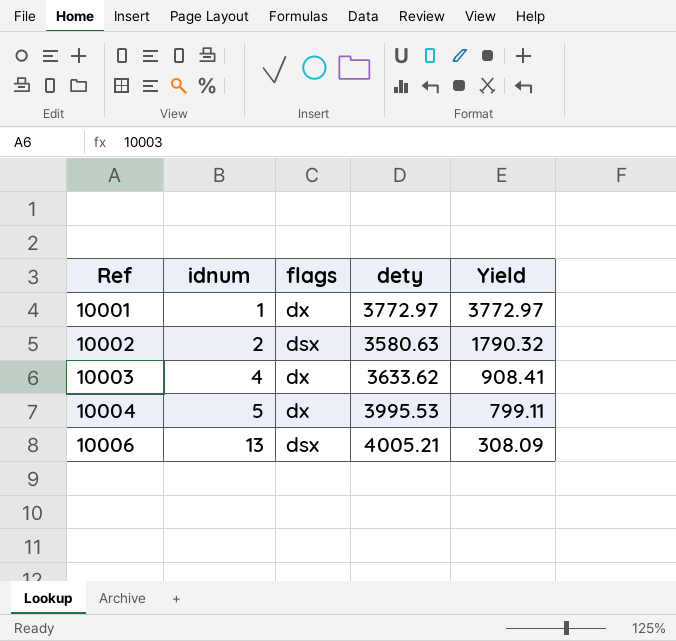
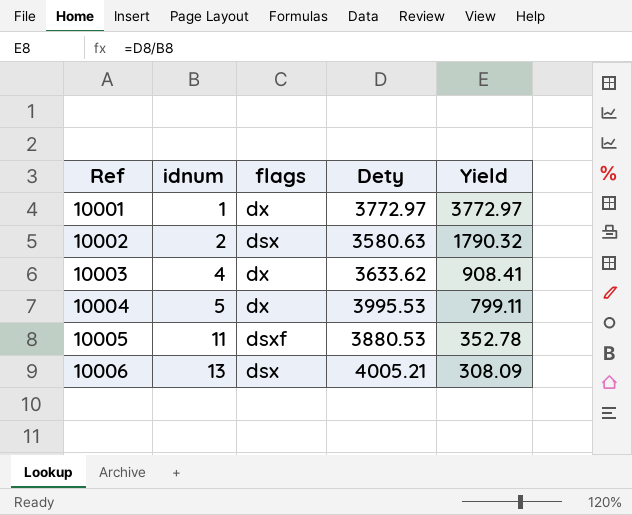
column name: dety -> Dety
row 10005: none -> 11 | dsxf | 3880.53 | 352.78

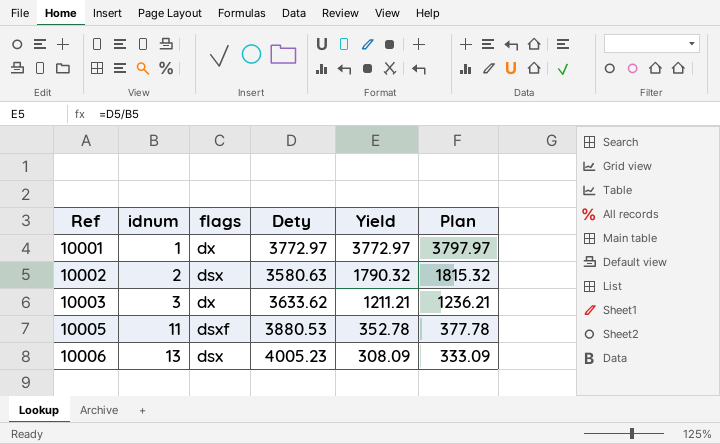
column Plan | formula: none -> [Yield] + 25
row 10004: 5 | dx | 3995.53 | 799.11 -> none
10003 | idnum: 4 -> 3
10003 | Yield: 908.41 -> 1211.21
10006 | Dety: 4005.21 -> 4005.23

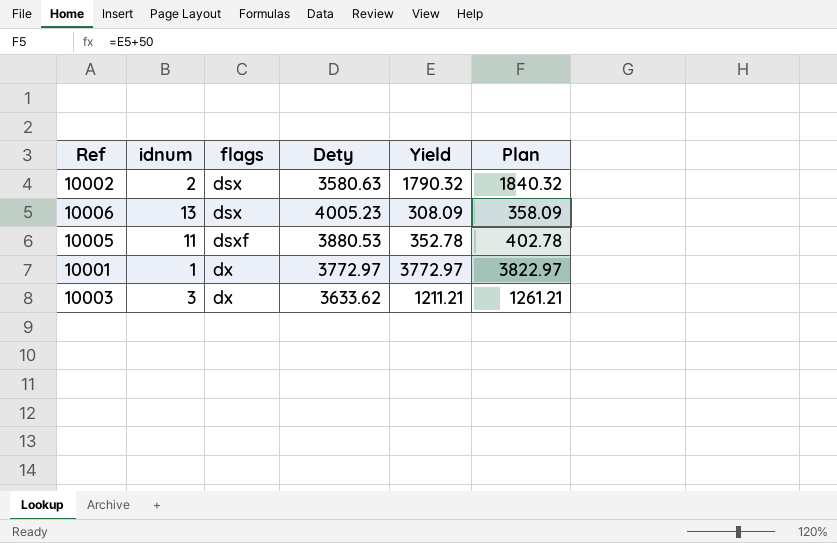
row order: Ref ascending -> flags ascending
column Plan | formula: [Yield] + 25 -> [Yield] + 50

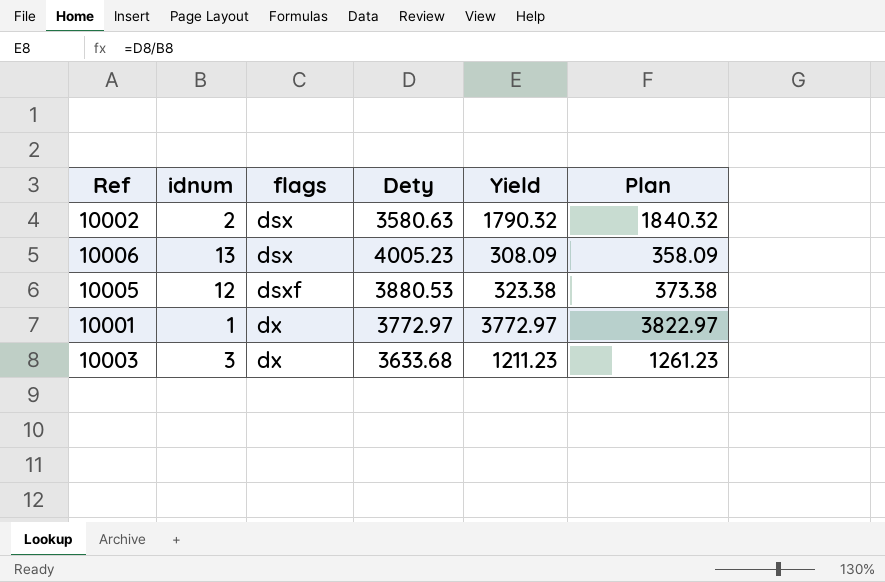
10005 | idnum: 11 -> 12
10005 | Yield: 352.78 -> 323.38
10005 | Plan: 402.78 -> 373.38
10003 | Dety: 3633.62 -> 3633.68
10003 | Yield: 1211.21 -> 1211.23
10003 | Plan: 1261.21 -> 1261.23

